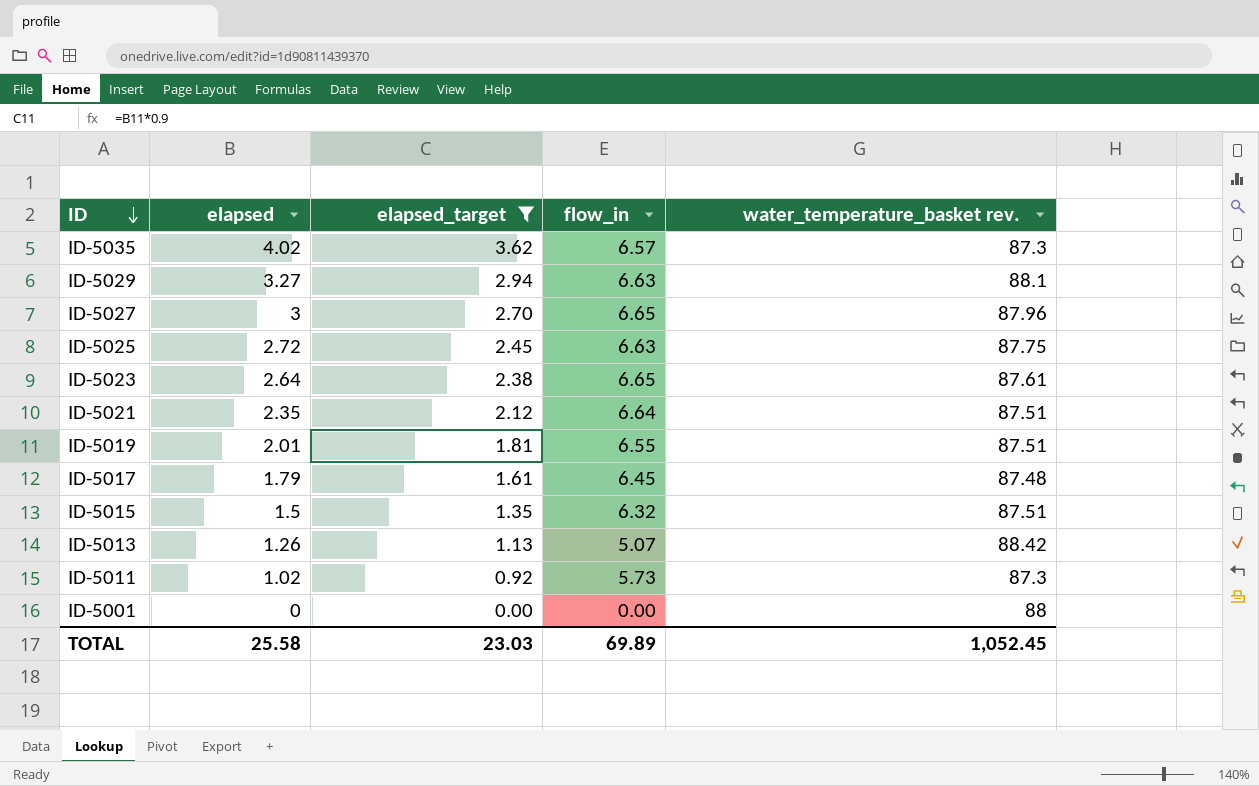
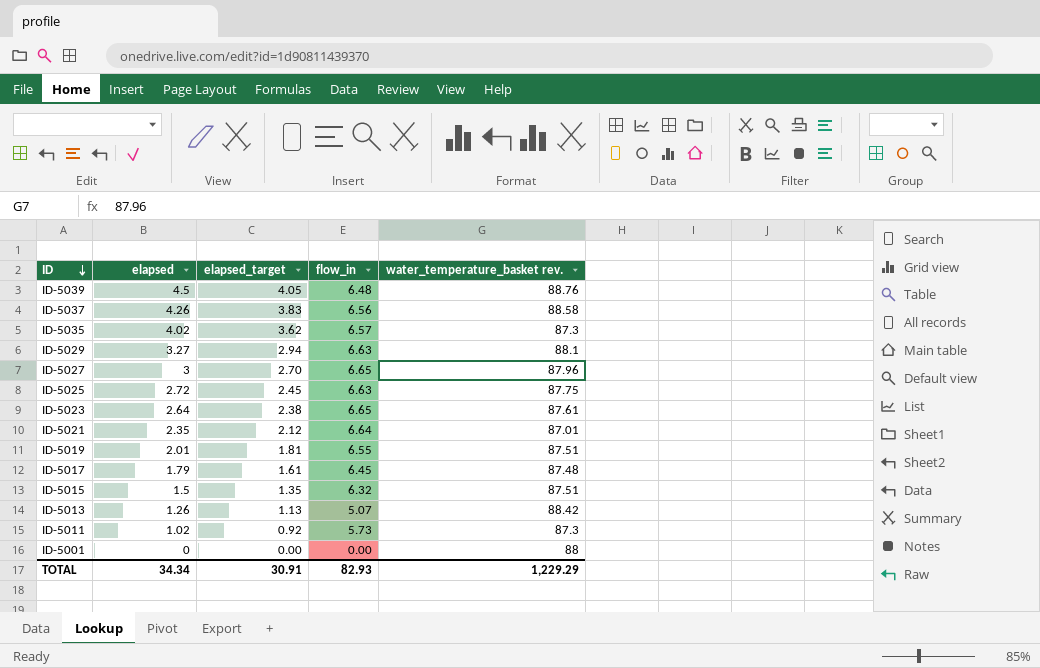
filter: elapsed_target <= 3.62 -> none
ID-5021 | water_temperature_basket rev.: 87.51 -> 87.01
TOTAL | elapsed: 25.58 -> 34.34
TOTAL | elapsed_target: 23.03 -> 30.91
TOTAL | flow_in: 69.89 -> 82.93
TOTAL | water_temperature_basket rev.: 1,052.45 -> 1,229.29

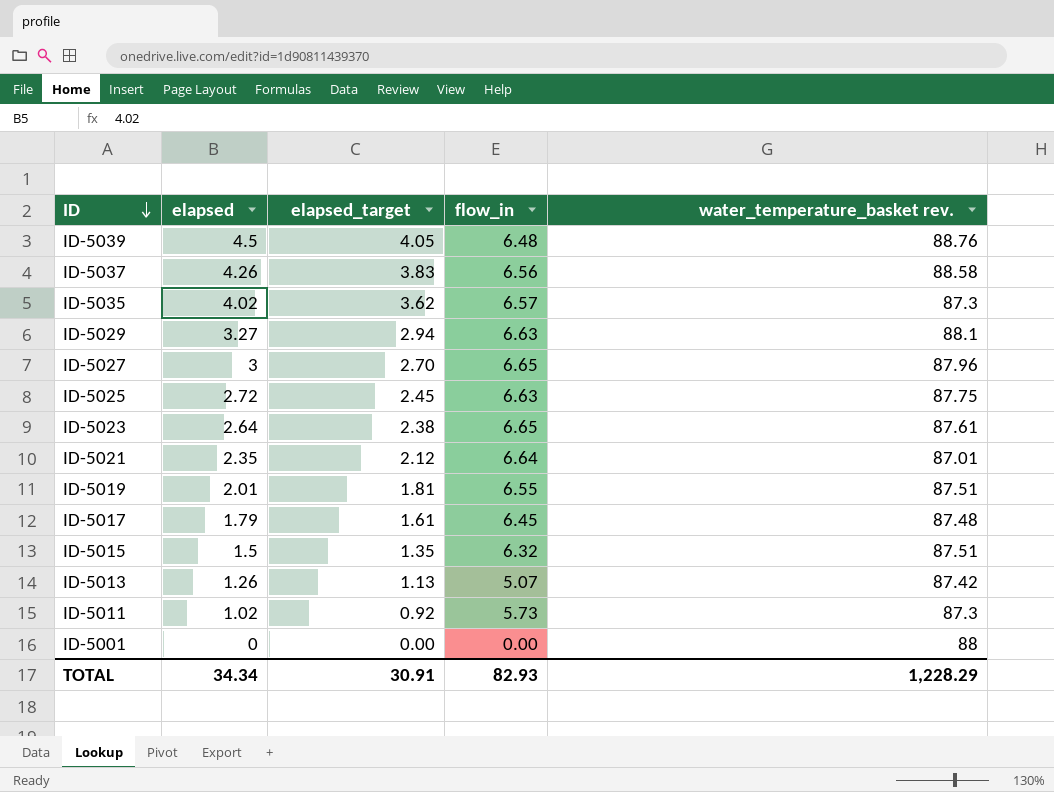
ID-5013 | water_temperature_basket rev.: 88.42 -> 87.42
TOTAL | water_temperature_basket rev.: 1,229.29 -> 1,228.29

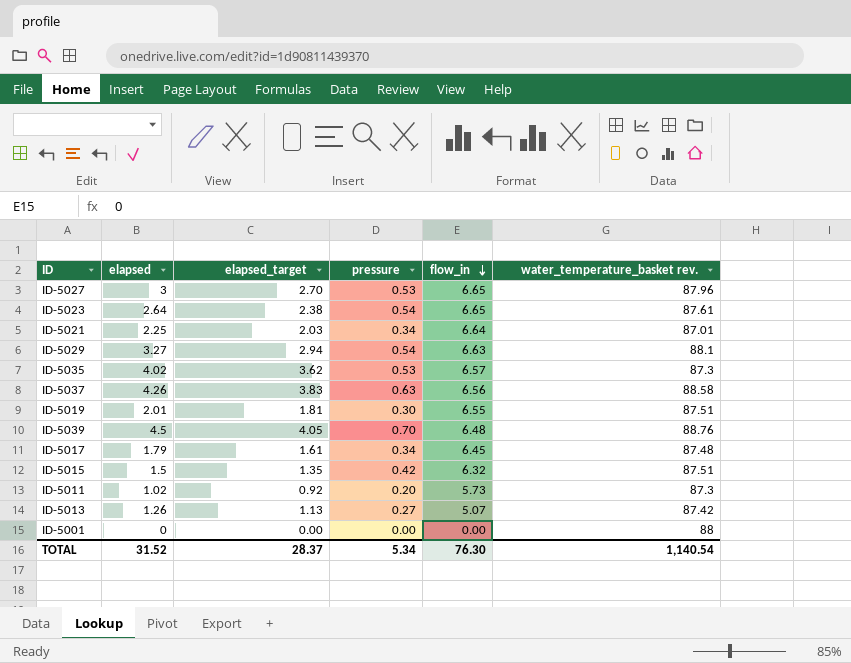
row order: ID descending -> flow_in descending
column pressure | position: none -> 4
row ID-5025: 2.72 | 2.45 | 6.63 | 87.75 -> none
ID-5021 | elapsed: 2.35 -> 2.25
ID-5021 | elapsed_target: 2.12 -> 2.03
TOTAL | elapsed: 34.34 -> 31.52
TOTAL | elapsed_target: 30.91 -> 28.37
TOTAL | flow_in: 82.93 -> 76.30
TOTAL | water_temperature_basket rev.: 1,228.29 -> 1,140.54

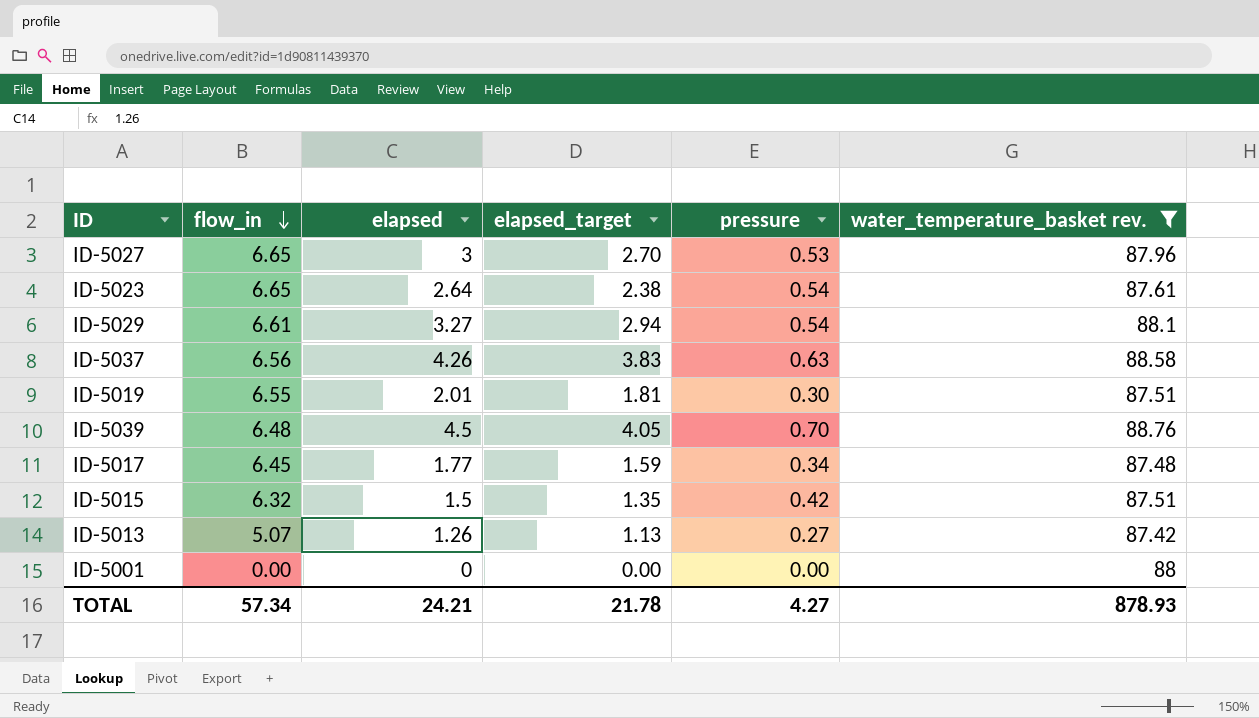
filter: none -> water_temperature_basket rev. >= 87.42
column flow_in | position: 5 -> 2
ID-5029 | flow_in: 6.63 -> 6.61
ID-5017 | elapsed: 1.79 -> 1.77
ID-5017 | elapsed_target: 1.61 -> 1.59
TOTAL | flow_in: 76.30 -> 57.34
TOTAL | elapsed: 31.52 -> 24.21
TOTAL | elapsed_target: 28.37 -> 21.78
TOTAL | pressure: 5.34 -> 4.27
TOTAL | water_temperature_basket rev.: 1,140.54 -> 878.93

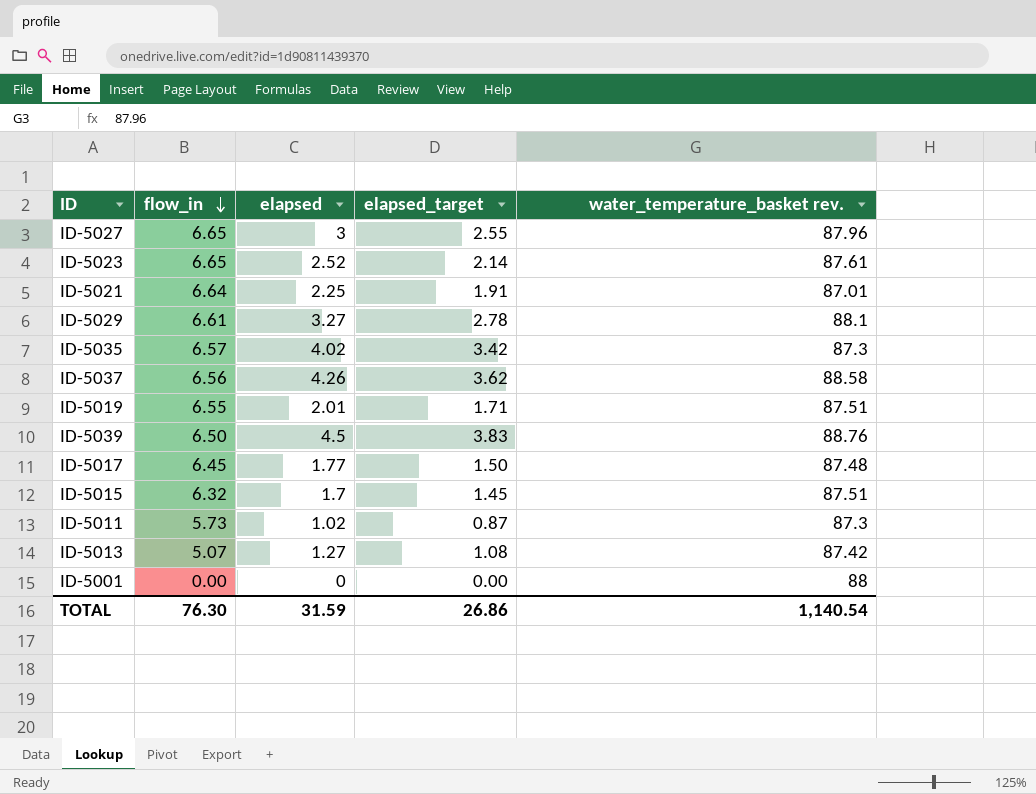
filter: water_temperature_basket rev. >= 87.42 -> none
column pressure | position: 5 -> none
column elapsed_target | formula: [elapsed] * 0.9 -> [elapsed] * 0.85
ID-5023 | elapsed: 2.64 -> 2.52
ID-5039 | flow_in: 6.48 -> 6.50
ID-5015 | elapsed: 1.5 -> 1.7
ID-5013 | elapsed: 1.26 -> 1.27
TOTAL | flow_in: 57.34 -> 76.30
TOTAL | elapsed: 24.21 -> 31.59
TOTAL | elapsed_target: 21.78 -> 26.86
TOTAL | water_temperature_basket rev.: 878.93 -> 1,140.54

